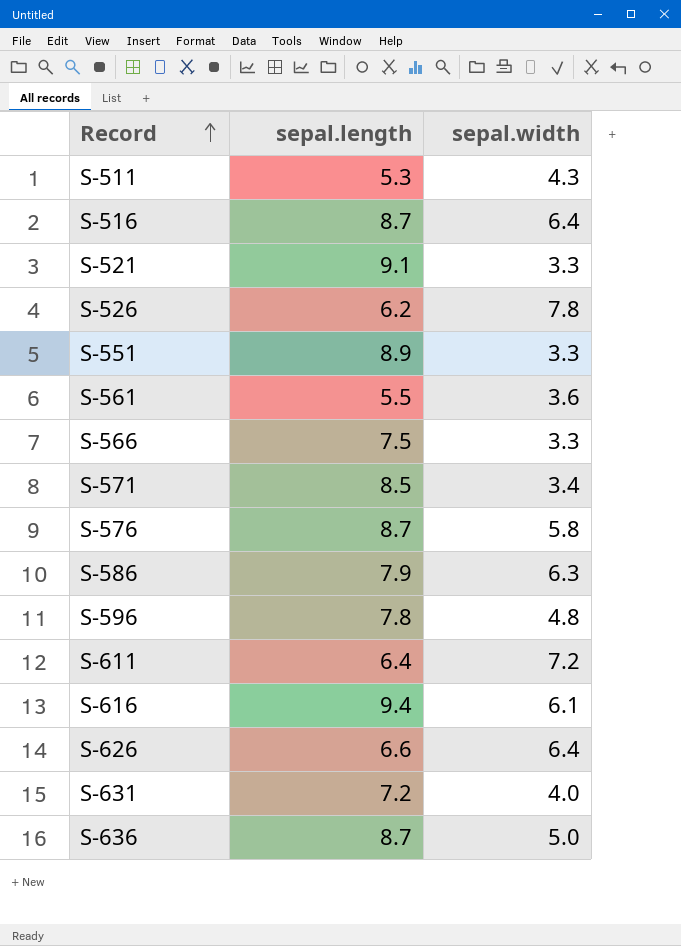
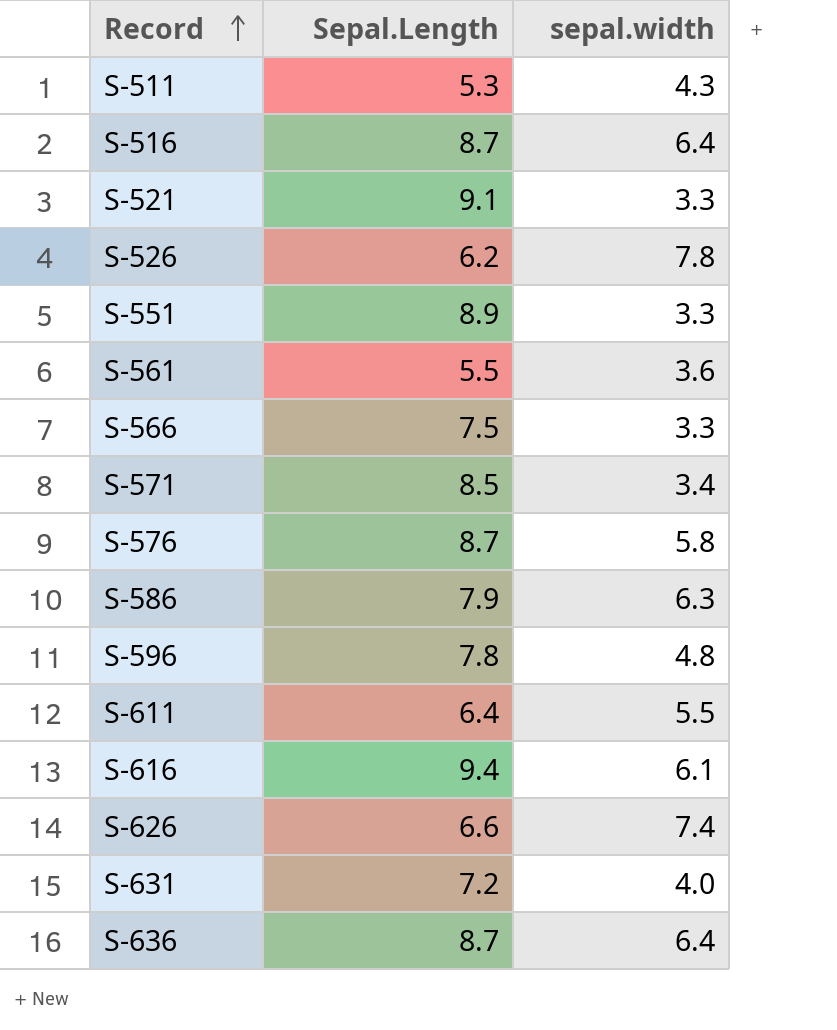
column name: sepal.length -> Sepal.Length
S-611 | sepal.width: 7.2 -> 5.5
S-626 | sepal.width: 6.4 -> 7.4
S-636 | sepal.width: 5.0 -> 6.4

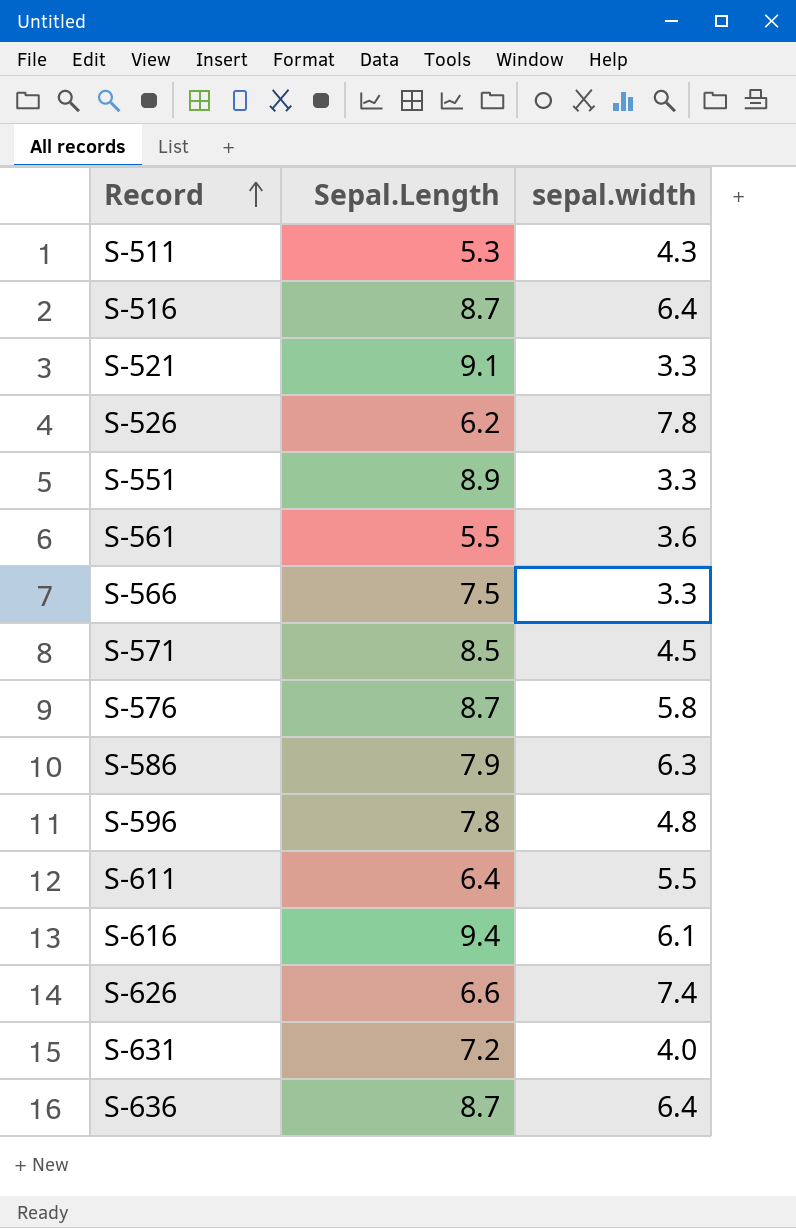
S-571 | sepal.width: 3.4 -> 4.5

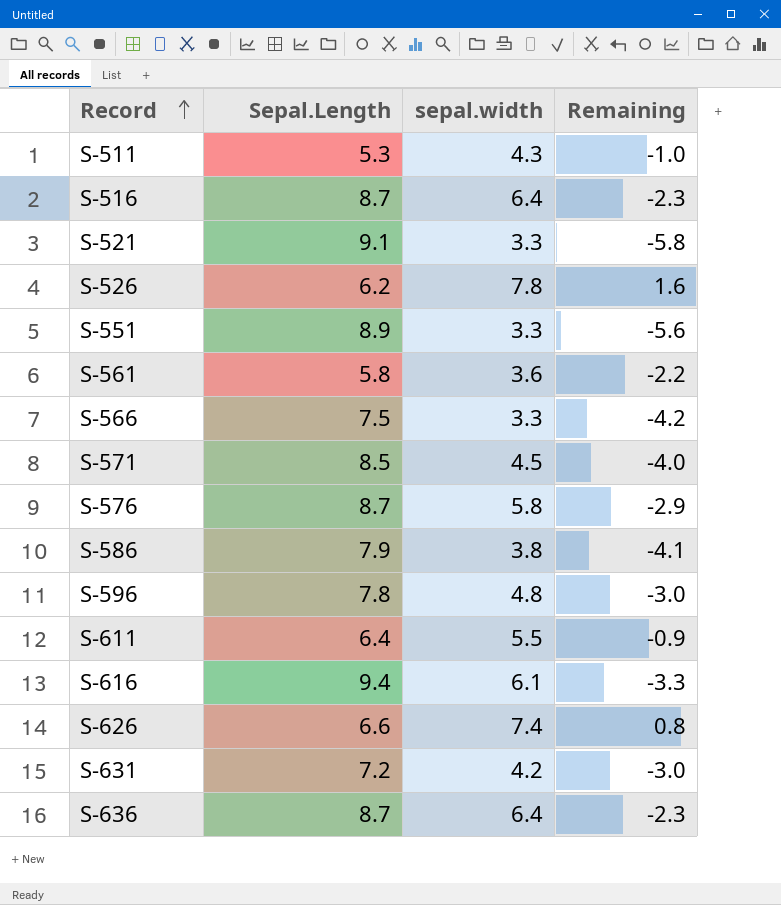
column Remaining | formula: none -> [sepal.width] - [Sepal.Length]
S-561 | Sepal.Length: 5.5 -> 5.8
S-586 | sepal.width: 6.3 -> 3.8
S-631 | sepal.width: 4.0 -> 4.2

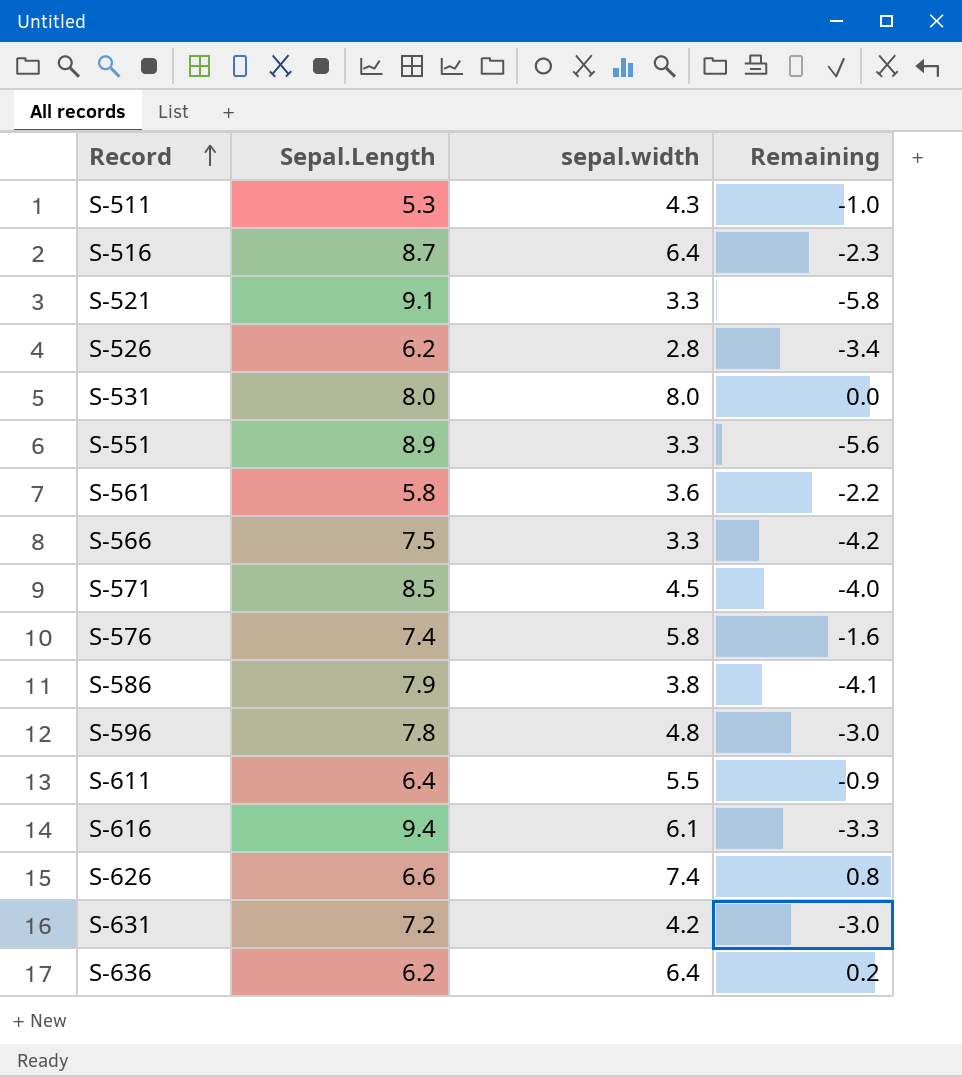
S-526 | sepal.width: 7.8 -> 2.8
S-526 | Remaining: 1.6 -> -3.4
row S-531: none -> 8.0 | 8.0 | 0.0
S-576 | Sepal.Length: 8.7 -> 7.4
S-576 | Remaining: -2.9 -> -1.6
S-636 | Sepal.Length: 8.7 -> 6.2
S-636 | Remaining: -2.3 -> 0.2

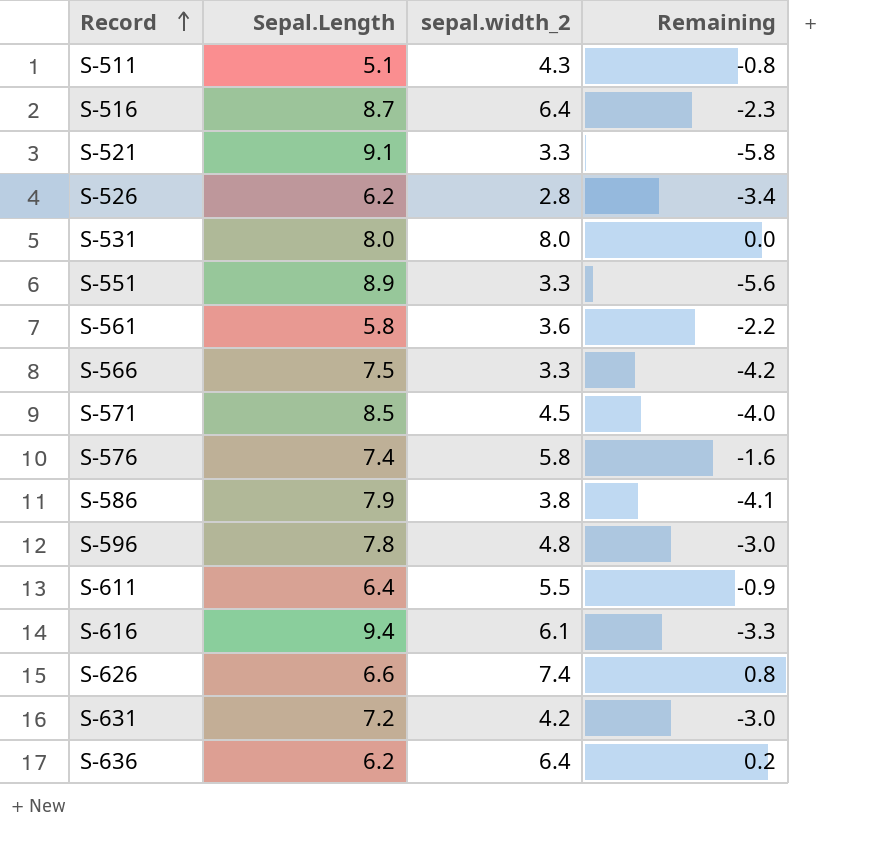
column name: sepal.width -> sepal.width_2
S-511 | Sepal.Length: 5.3 -> 5.1
S-511 | Remaining: -1.0 -> -0.8

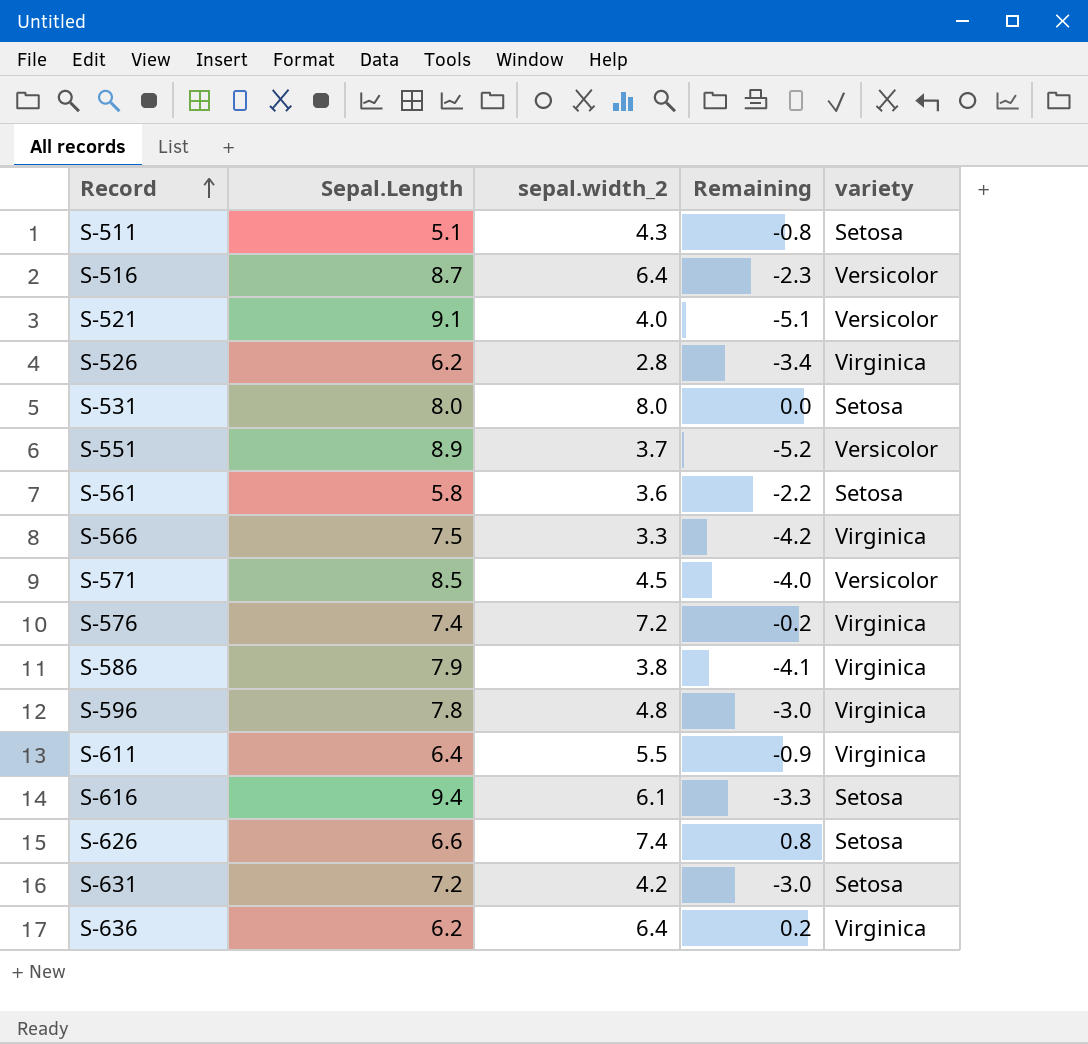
column variety | position: none -> 5
S-521 | sepal.width_2: 3.3 -> 4.0
S-521 | Remaining: -5.8 -> -5.1
S-551 | sepal.width_2: 3.3 -> 3.7
S-551 | Remaining: -5.6 -> -5.2
S-576 | sepal.width_2: 5.8 -> 7.2
S-576 | Remaining: -1.6 -> -0.2

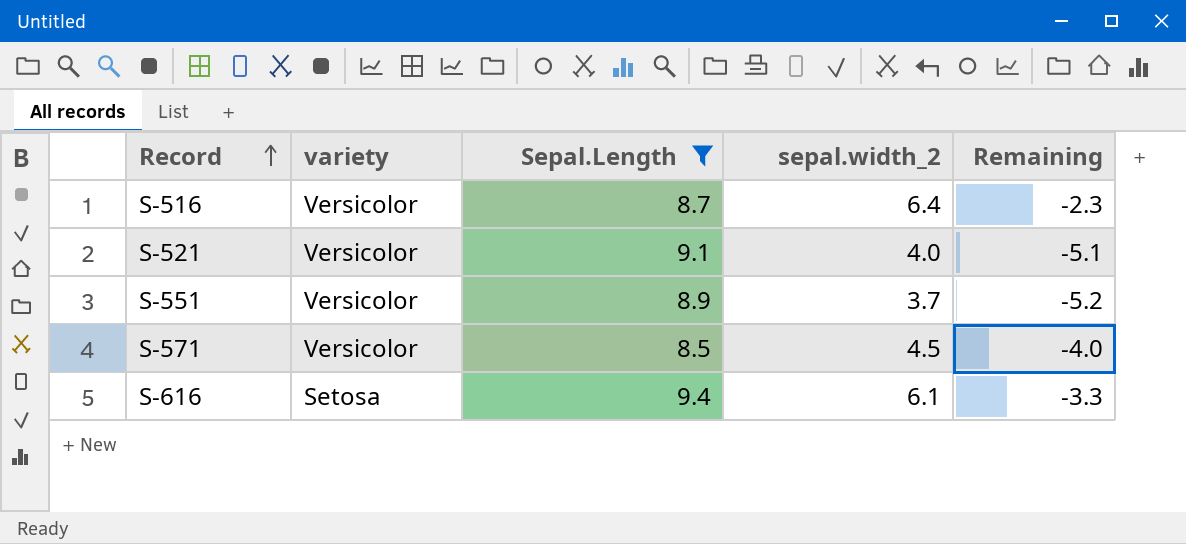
filter: none -> Sepal.Length >= 8.5
column variety | position: 5 -> 2

